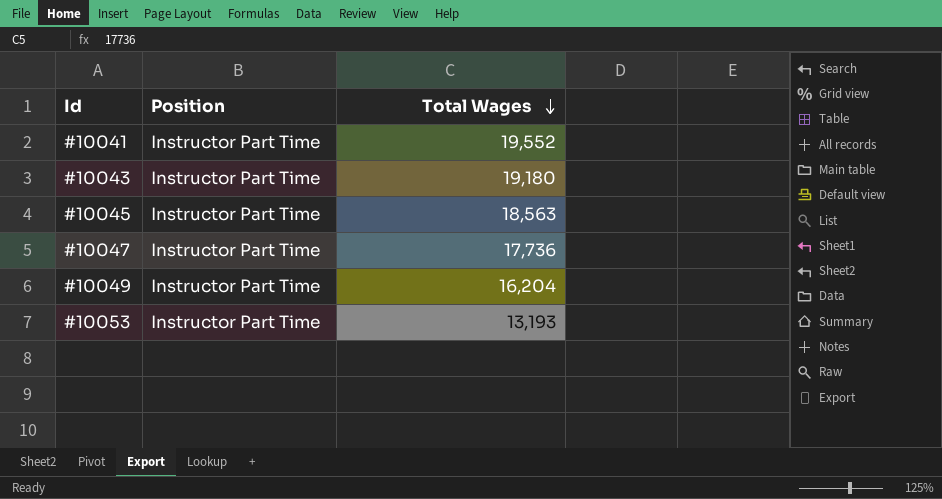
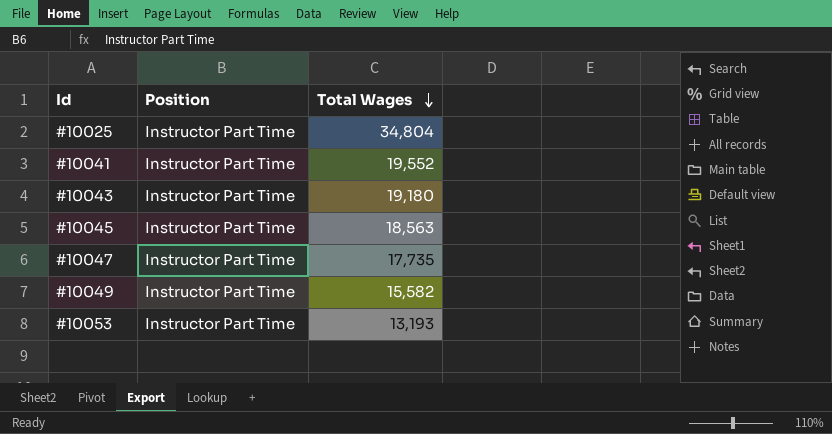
row #10025: none -> Instructor Part Time | 34,804
#10047 | Total Wages: 17,736 -> 17,735
#10049 | Total Wages: 16,204 -> 15,582

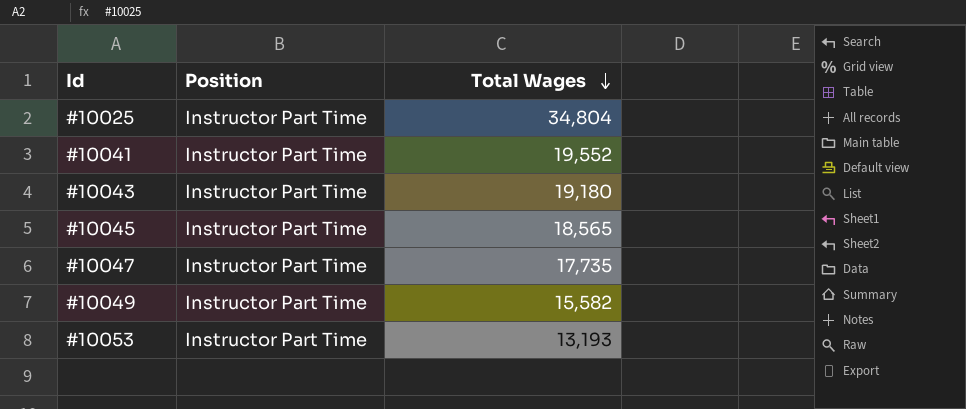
#10045 | Total Wages: 18,563 -> 18,565

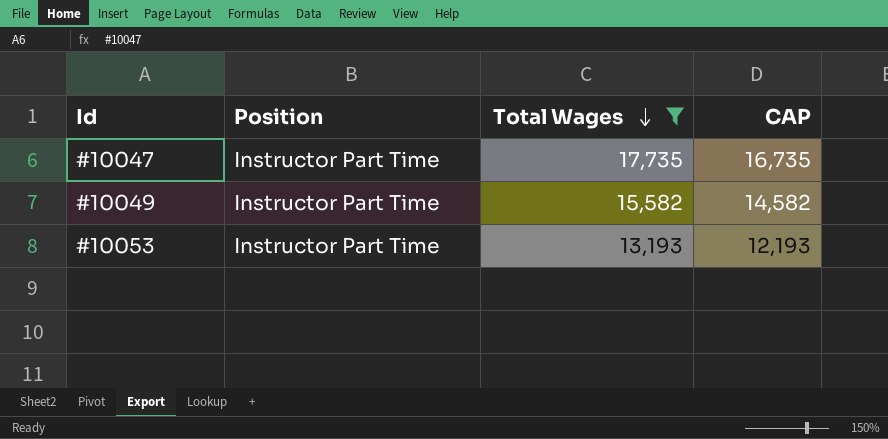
filter: none -> Total Wages <= 17,735
column CAP | formula: none -> [Total Wages] - 1000

